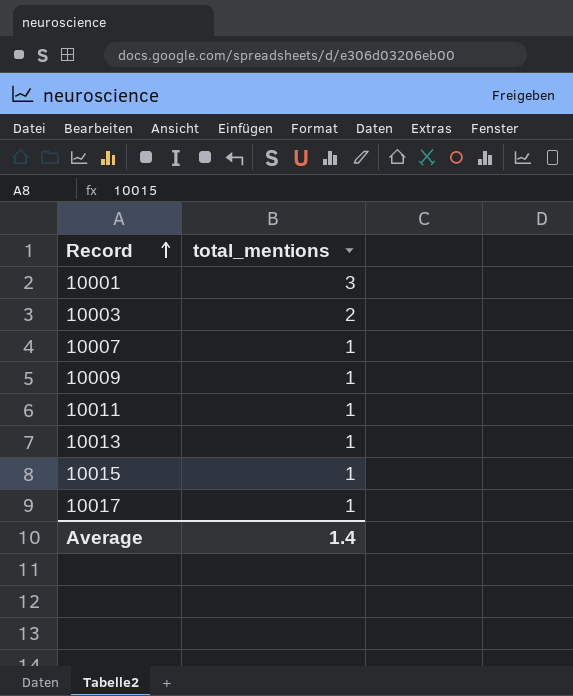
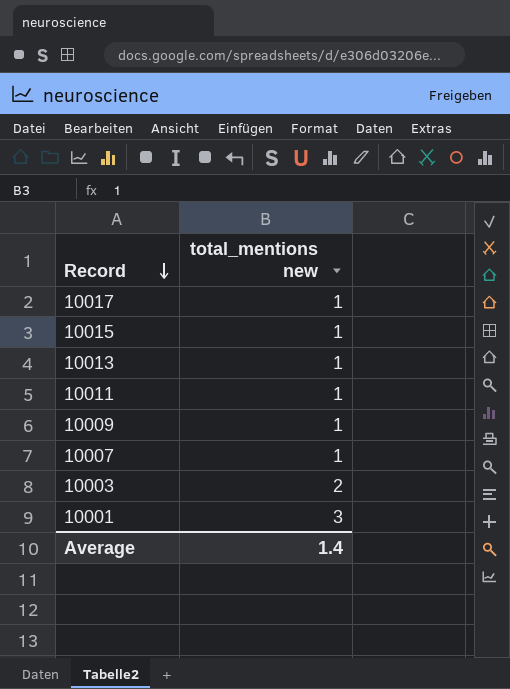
row order: Record ascending -> Record descending
column name: total_mentions -> total_mentions new

